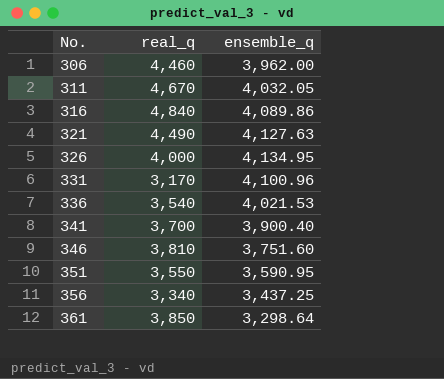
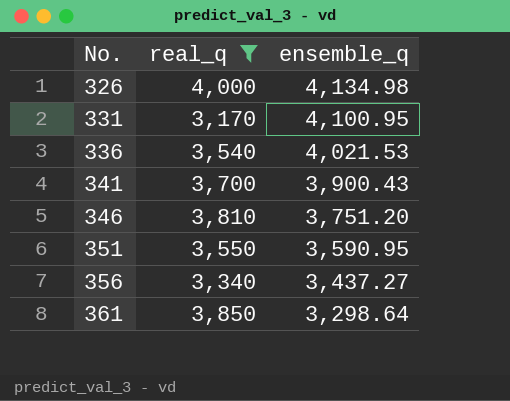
filter: none -> real_q <= 4,000
326 | ensemble_q: 4,134.95 -> 4,134.98
331 | ensemble_q: 4,100.96 -> 4,100.95
341 | ensemble_q: 3,900.40 -> 3,900.43
346 | ensemble_q: 3,751.60 -> 3,751.20
356 | ensemble_q: 3,437.25 -> 3,437.27

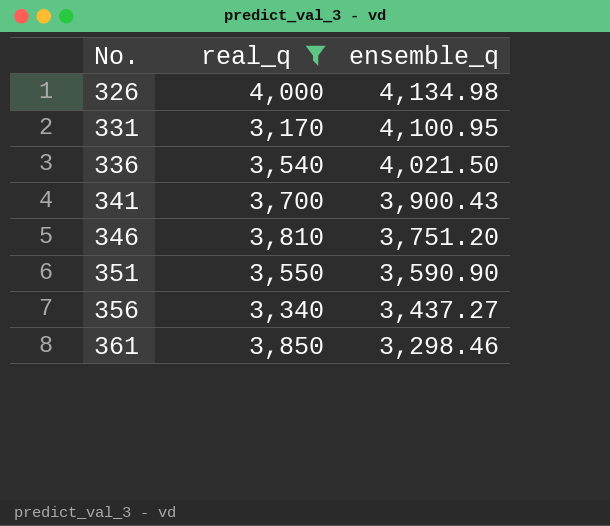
336 | ensemble_q: 4,021.53 -> 4,021.50
351 | ensemble_q: 3,590.95 -> 3,590.90
361 | ensemble_q: 3,298.64 -> 3,298.46

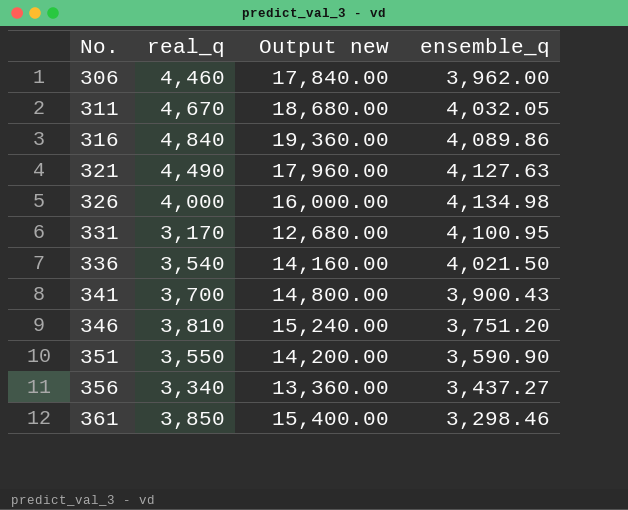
filter: real_q <= 4,000 -> none
column Output new | formula: none -> [real_q] * 4

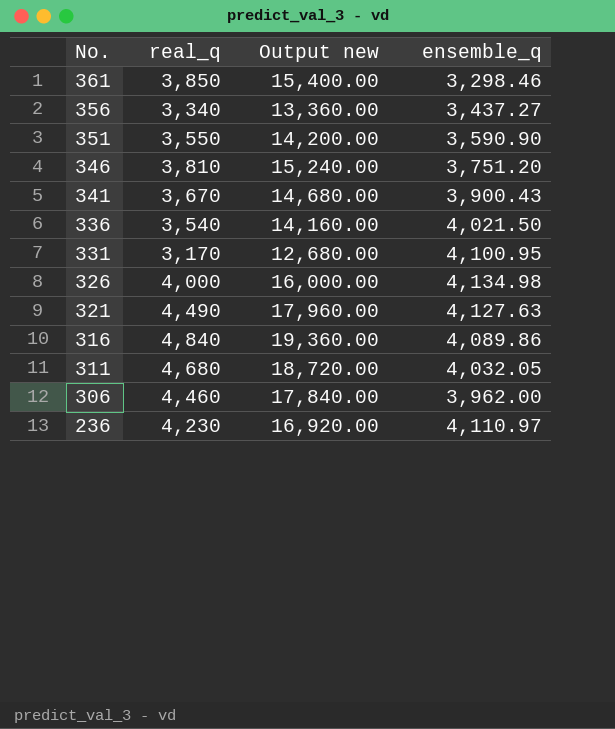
row order: No. ascending -> No. descending
341 | real_q: 3,700 -> 3,670
341 | Output new: 14,800.00 -> 14,680.00
311 | real_q: 4,670 -> 4,680
311 | Output new: 18,680.00 -> 18,720.00
row 236: none -> 4,230 | 16,920.00 | 4,110.97

